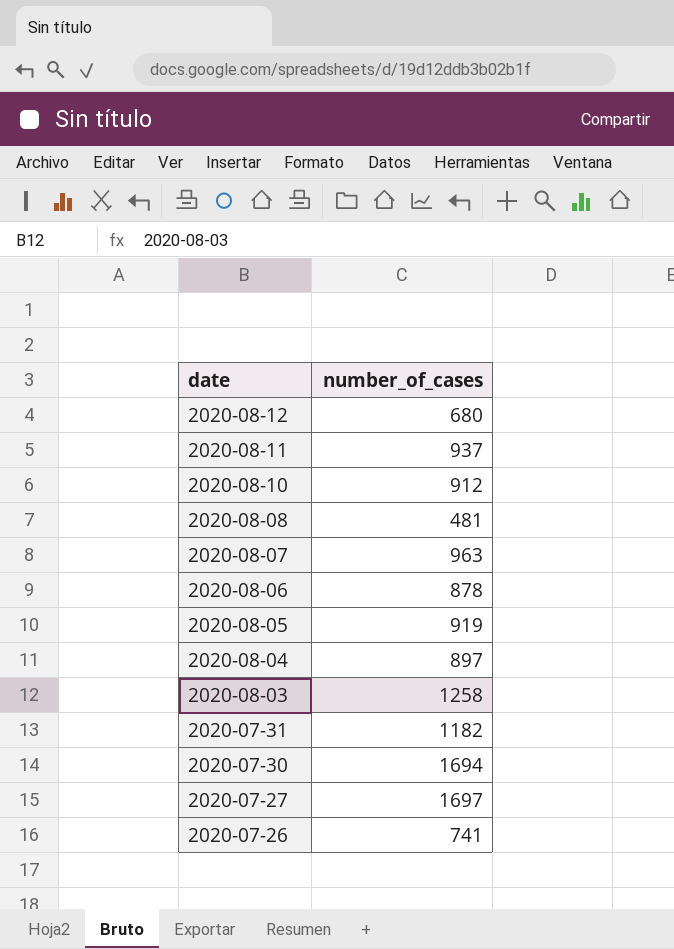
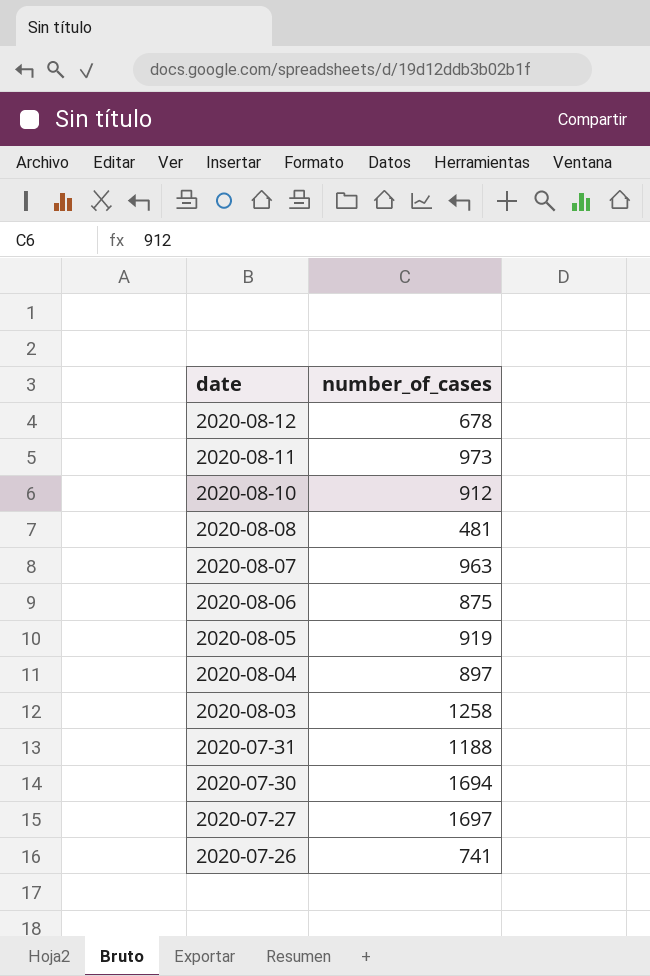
2020-08-12 | number_of_cases: 680 -> 678
2020-08-11 | number_of_cases: 937 -> 973
2020-08-06 | number_of_cases: 878 -> 875
2020-07-31 | number_of_cases: 1182 -> 1188

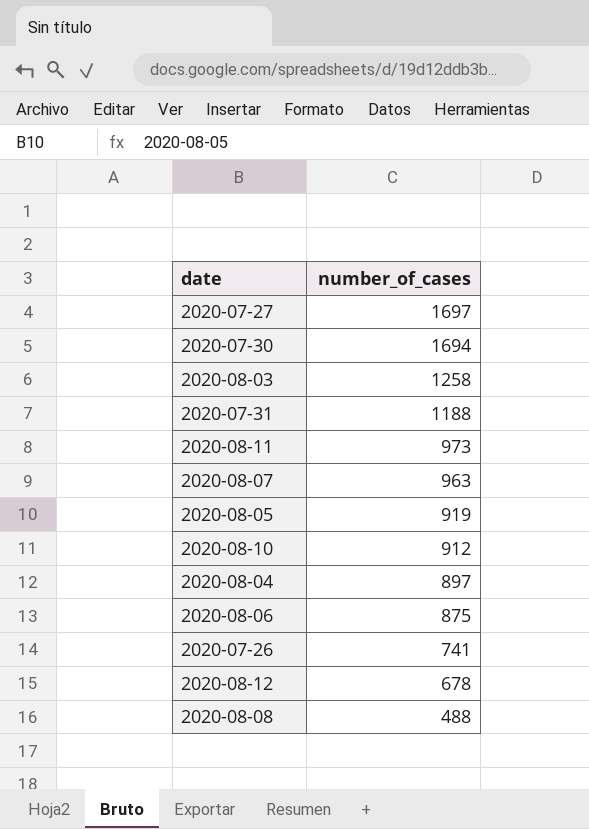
row order: date descending -> number_of_cases descending
2020-08-08 | number_of_cases: 481 -> 488

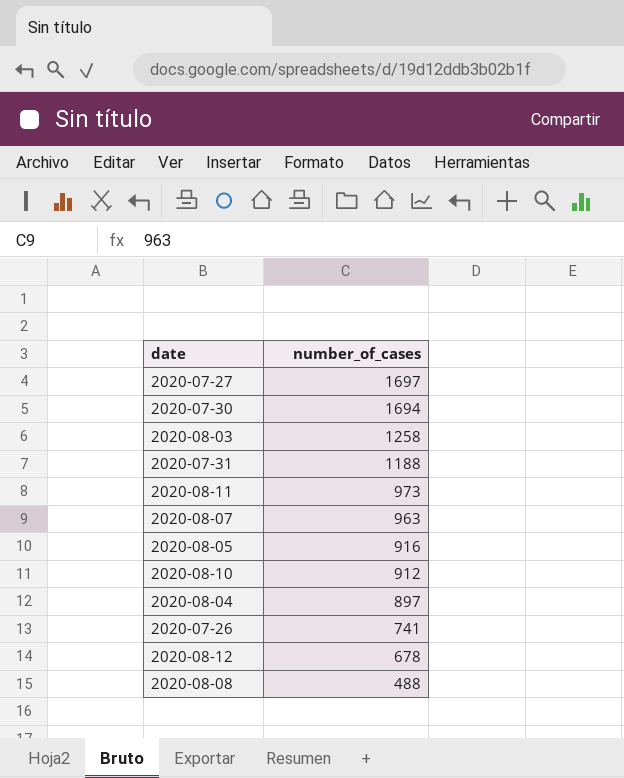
row 2020-08-06: 875 -> none
2020-08-05 | number_of_cases: 919 -> 916

